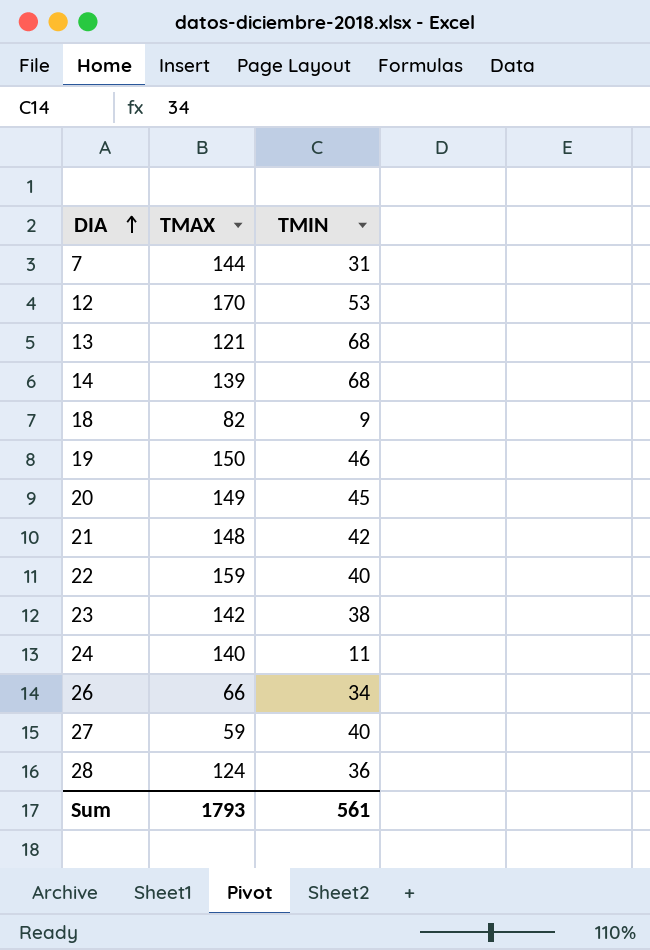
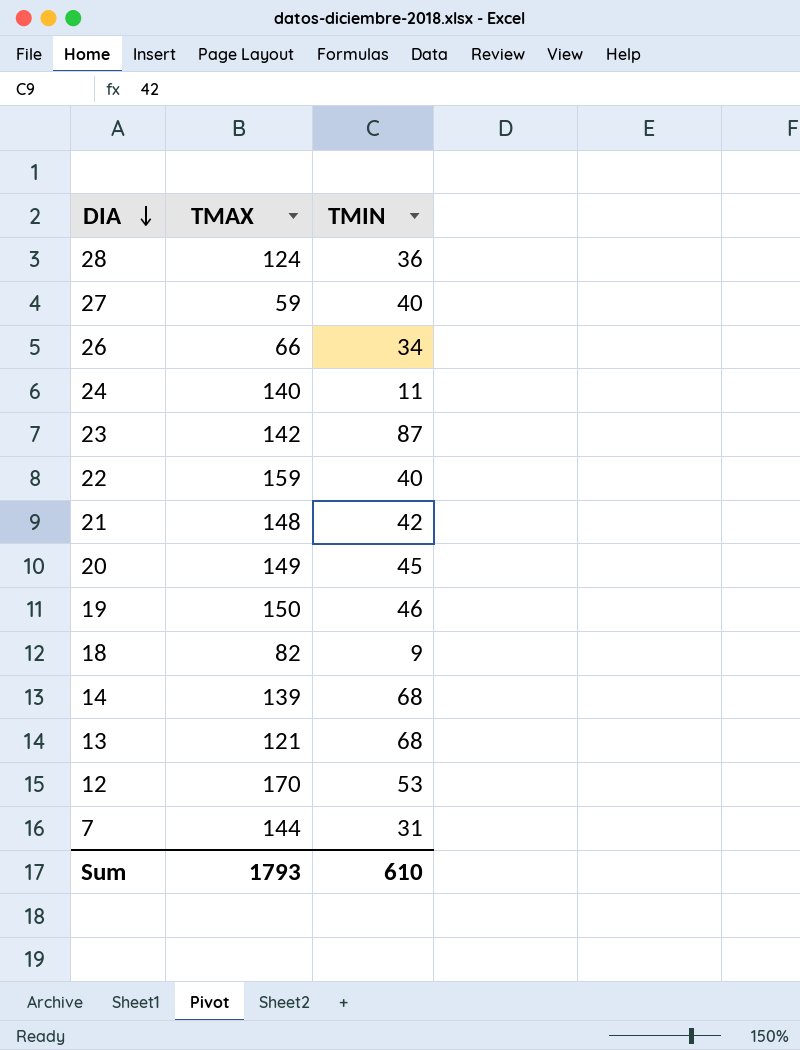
row order: DIA ascending -> DIA descending
23 | TMIN: 38 -> 87
Sum | TMIN: 561 -> 610

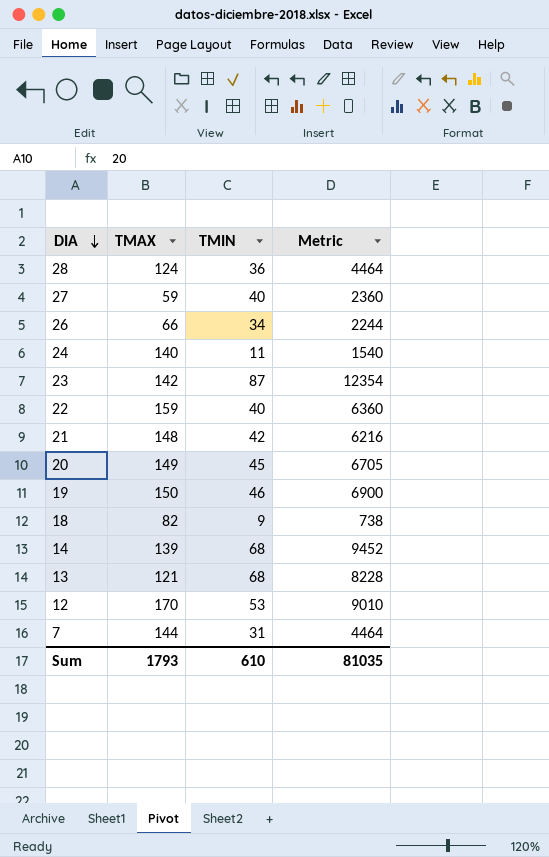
column Metric | formula: none -> [TMAX] * [TMIN]

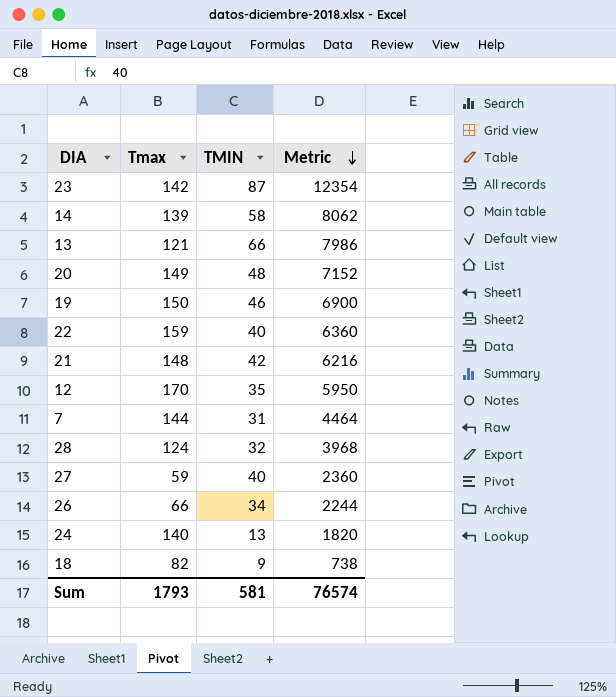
row order: DIA descending -> Metric descending
column name: TMAX -> Tmax
14 | TMIN: 68 -> 58
14 | Metric: 9452 -> 8062
13 | TMIN: 68 -> 66
13 | Metric: 8228 -> 7986
20 | TMIN: 45 -> 48
20 | Metric: 6705 -> 7152
12 | TMIN: 53 -> 35
12 | Metric: 9010 -> 5950
28 | TMIN: 36 -> 32
28 | Metric: 4464 -> 3968
24 | TMIN: 11 -> 13
24 | Metric: 1540 -> 1820
Sum | TMIN: 610 -> 581
Sum | Metric: 81035 -> 76574

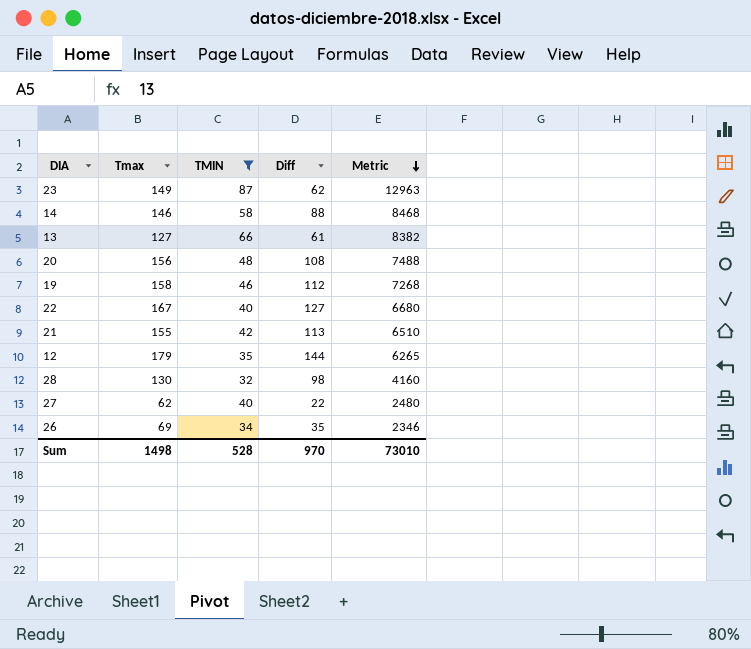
filter: none -> TMIN >= 32
column Diff | formula: none -> [Tmax] - [TMIN]
23 | Tmax: 142 -> 149
23 | Metric: 12354 -> 12963
14 | Tmax: 139 -> 146
14 | Metric: 8062 -> 8468
13 | Tmax: 121 -> 127
13 | Metric: 7986 -> 8382
20 | Tmax: 149 -> 156
20 | Metric: 7152 -> 7488
19 | Tmax: 150 -> 158
19 | Metric: 6900 -> 7268
22 | Tmax: 159 -> 167
22 | Metric: 6360 -> 6680
21 | Tmax: 148 -> 155
21 | Metric: 6216 -> 6510
12 | Tmax: 170 -> 179
12 | Metric: 5950 -> 6265
28 | Tmax: 124 -> 130
28 | Metric: 3968 -> 4160
27 | Tmax: 59 -> 62
27 | Metric: 2360 -> 2480
26 | Tmax: 66 -> 69
26 | Metric: 2244 -> 2346
Sum | Tmax: 1793 -> 1498
Sum | TMIN: 581 -> 528
Sum | Metric: 76574 -> 73010

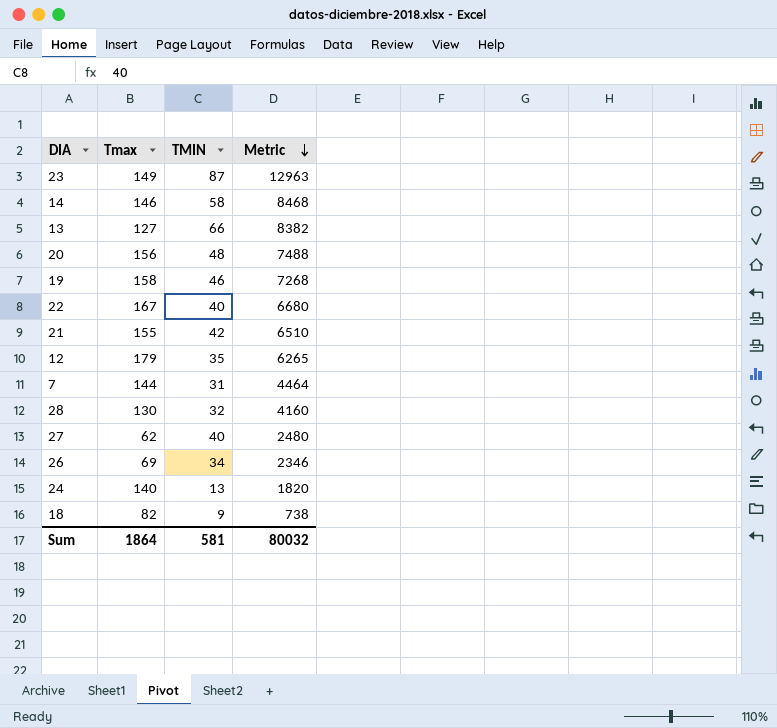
filter: TMIN >= 32 -> none
column Diff | formula: [Tmax] - [TMIN] -> none
Sum | Tmax: 1498 -> 1864
Sum | TMIN: 528 -> 581
Sum | Metric: 73010 -> 80032

